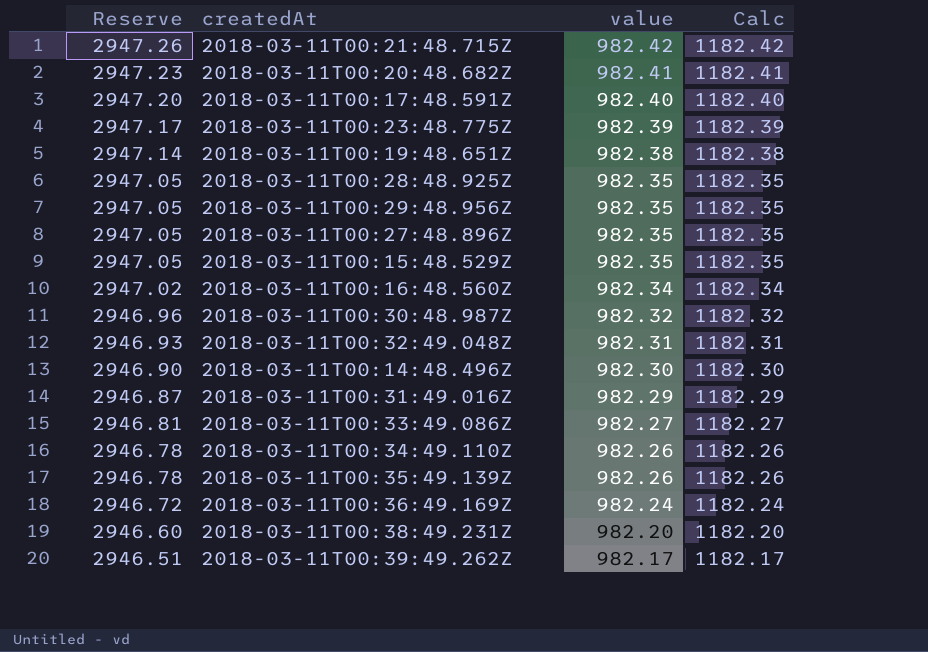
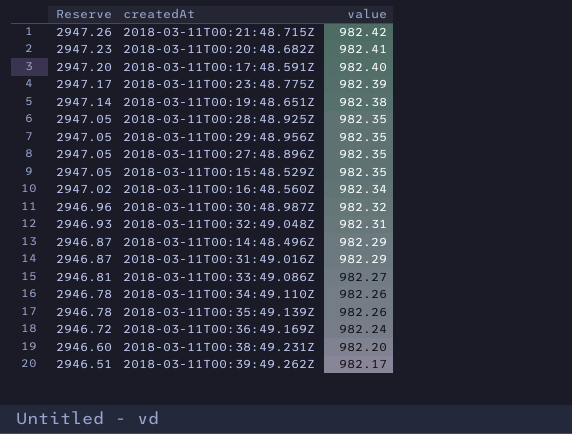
column Calc | formula: [value] + 200 -> none
2018-03-11T00:14:48.496Z | Reserve: 2946.90 -> 2946.87
2018-03-11T00:14:48.496Z | value: 982.30 -> 982.29

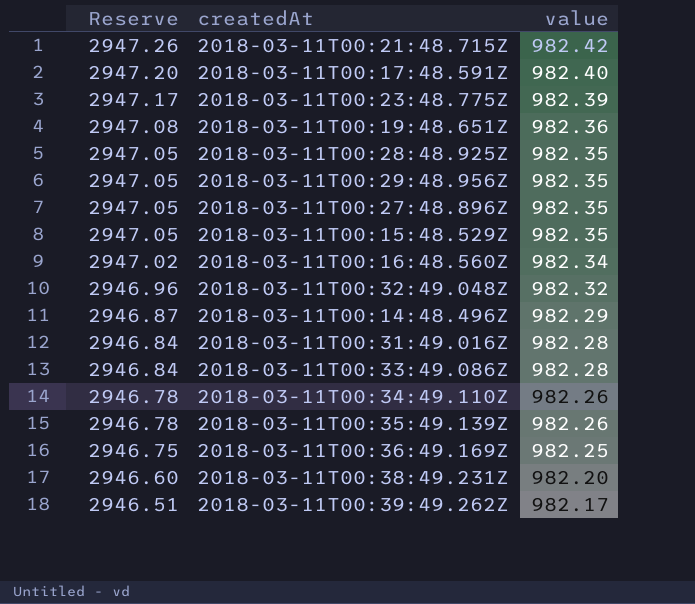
row 2018-03-11T00:20:48.682Z: 2947.23 | 982.41 -> none
row 2018-03-11T00:30:48.987Z: 2946.96 | 982.32 -> none
2018-03-11T00:19:48.651Z | Reserve: 2947.14 -> 2947.08
2018-03-11T00:19:48.651Z | value: 982.38 -> 982.36
2018-03-11T00:32:49.048Z | Reserve: 2946.93 -> 2946.96
2018-03-11T00:32:49.048Z | value: 982.31 -> 982.32
2018-03-11T00:31:49.016Z | Reserve: 2946.87 -> 2946.84
2018-03-11T00:31:49.016Z | value: 982.29 -> 982.28
2018-03-11T00:33:49.086Z | Reserve: 2946.81 -> 2946.84
2018-03-11T00:33:49.086Z | value: 982.27 -> 982.28
2018-03-11T00:36:49.169Z | Reserve: 2946.72 -> 2946.75
2018-03-11T00:36:49.169Z | value: 982.24 -> 982.25

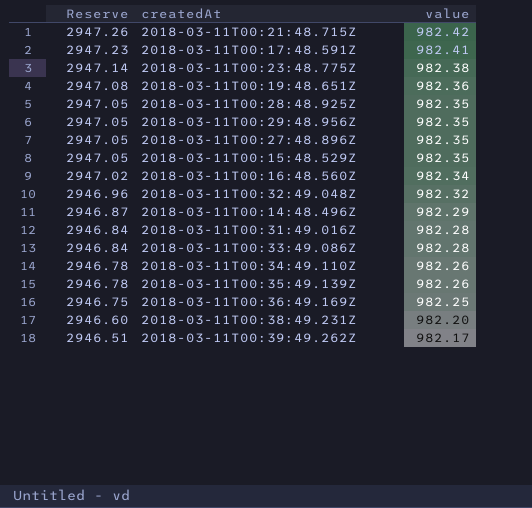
2018-03-11T00:17:48.591Z | Reserve: 2947.20 -> 2947.23
2018-03-11T00:17:48.591Z | value: 982.40 -> 982.41
2018-03-11T00:23:48.775Z | Reserve: 2947.17 -> 2947.14
2018-03-11T00:23:48.775Z | value: 982.39 -> 982.38

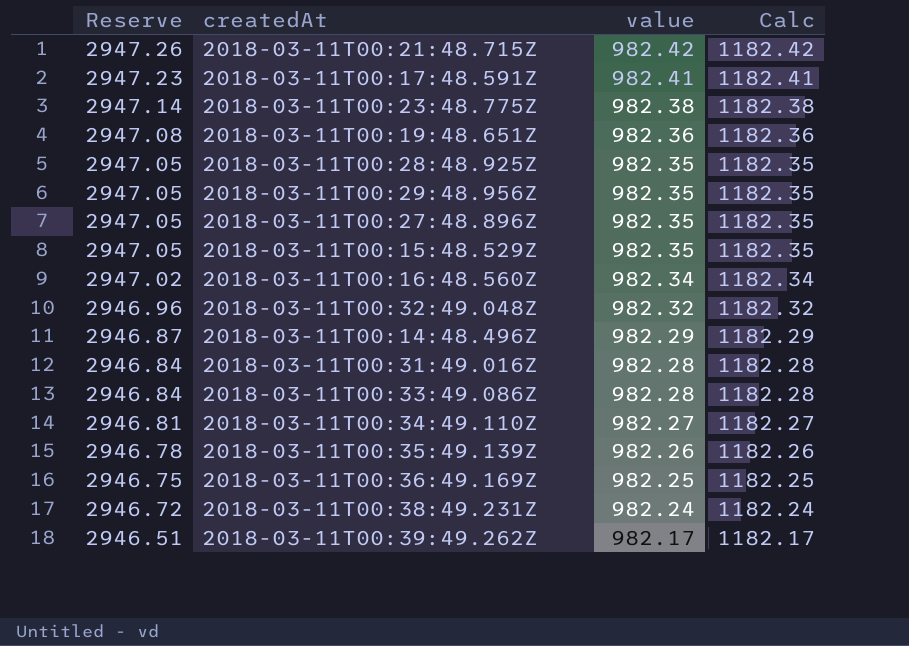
column Calc | formula: none -> [value] + 200
2018-03-11T00:34:49.110Z | Reserve: 2946.78 -> 2946.81
2018-03-11T00:34:49.110Z | value: 982.26 -> 982.27
2018-03-11T00:38:49.231Z | Reserve: 2946.60 -> 2946.72
2018-03-11T00:38:49.231Z | value: 982.20 -> 982.24

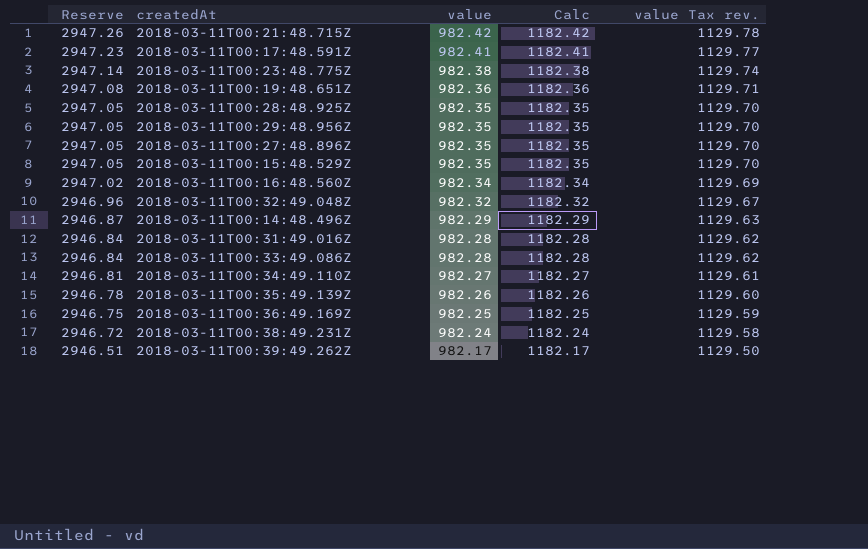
column value Tax rev. | formula: none -> [value] * 1.15

